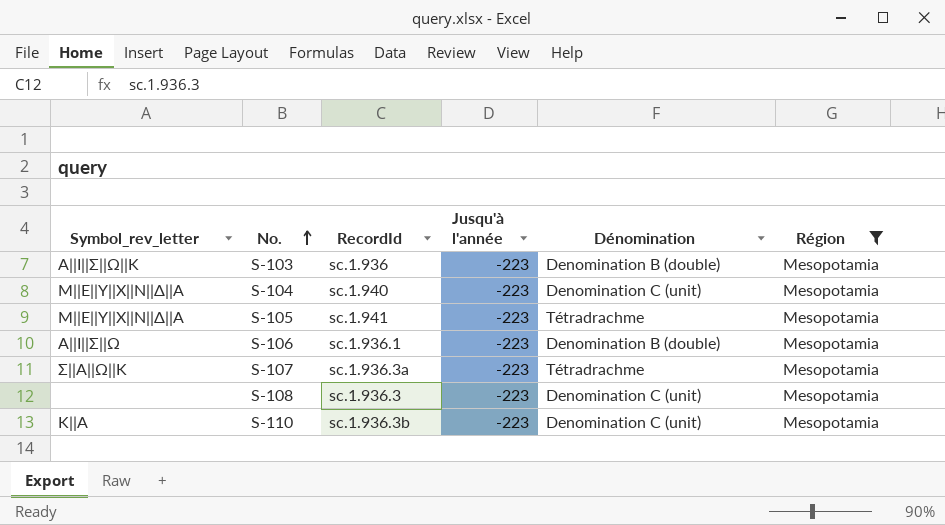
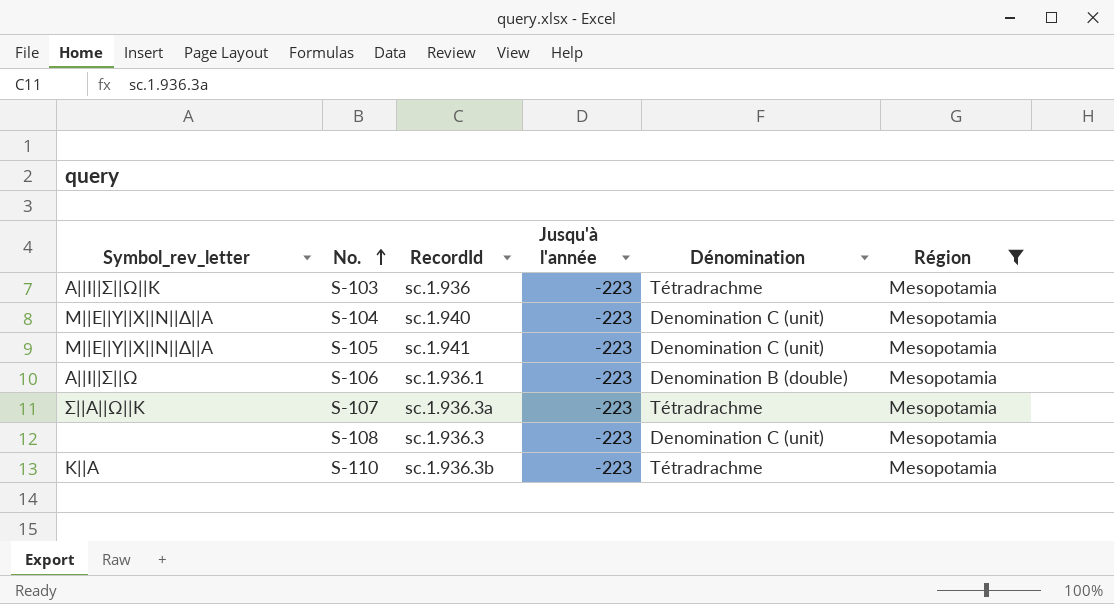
S-103 | Dénomination: Denomination B (double) -> Tétradrachme
S-105 | Dénomination: Tétradrachme -> Denomination C (unit)
S-110 | Dénomination: Denomination C (unit) -> Tétradrachme

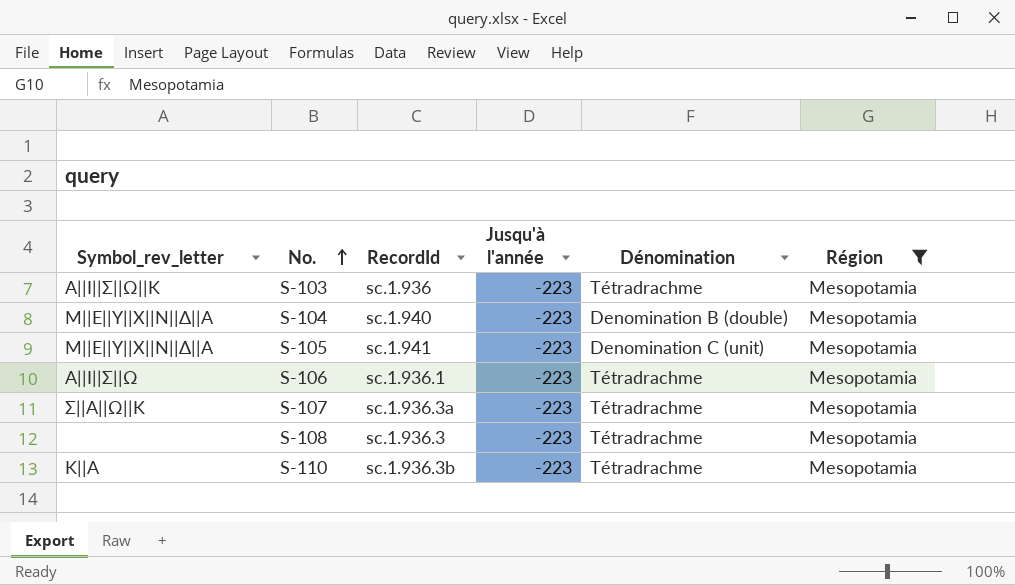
S-104 | Dénomination: Denomination C (unit) -> Denomination B (double)
S-106 | Dénomination: Denomination B (double) -> Tétradrachme
S-108 | Dénomination: Denomination C (unit) -> Tétradrachme

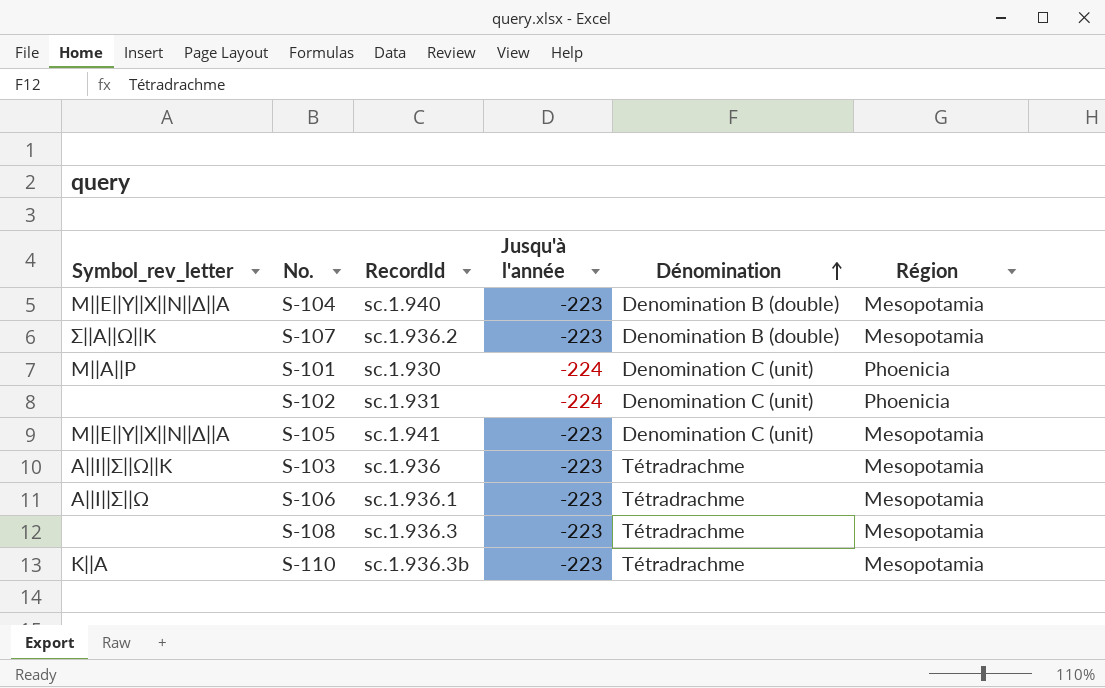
filter: Région = Mesopotamia -> none
row order: No. ascending -> Dénomination ascending
S-107 | RecordId: sc.1.936.3a -> sc.1.936.2
S-107 | Dénomination: Tétradrachme -> Denomination B (double)

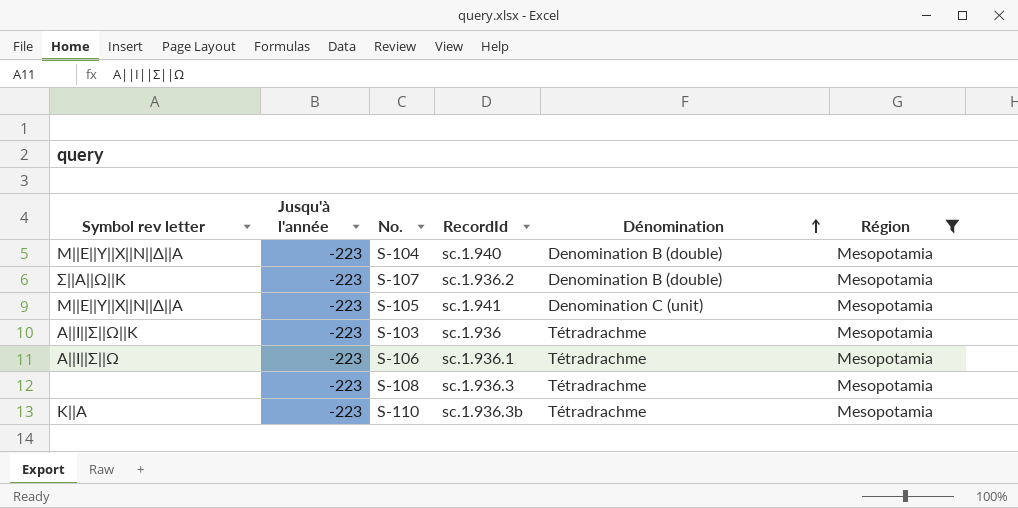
filter: none -> Région = Mesopotamia
column name: Symbol_rev_letter -> Symbol rev letter
column Jusqu'à l'année | position: 4 -> 2

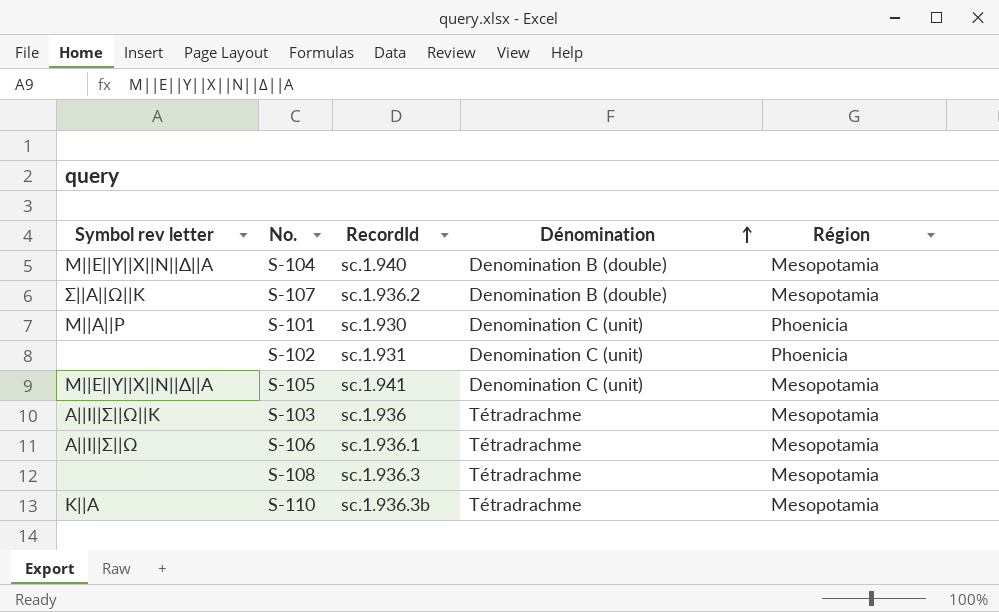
filter: Région = Mesopotamia -> none
column Jusqu'à l'année | position: 2 -> none

